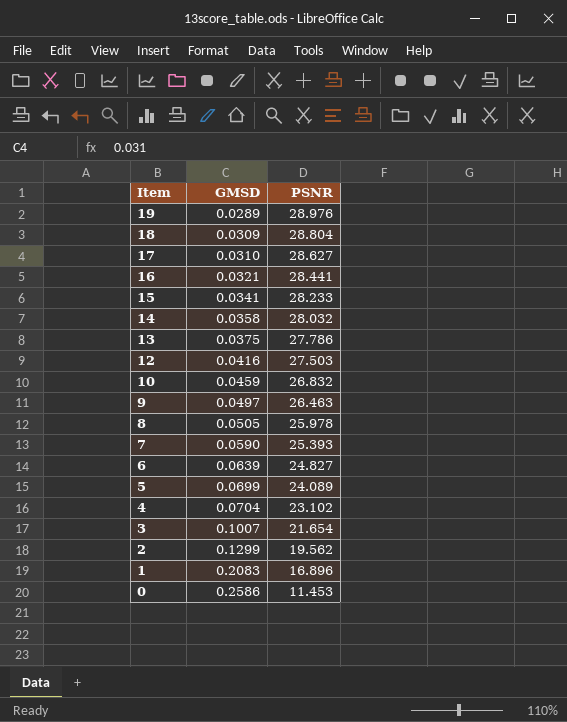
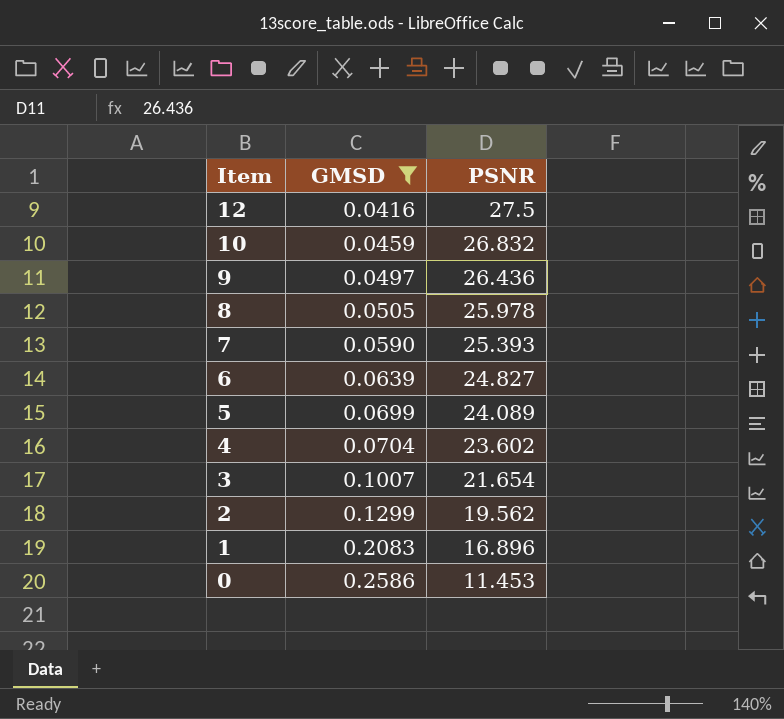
filter: none -> GMSD >= 0.0416
12 | PSNR: 27.503 -> 27.5
9 | PSNR: 26.463 -> 26.436
4 | PSNR: 23.102 -> 23.602

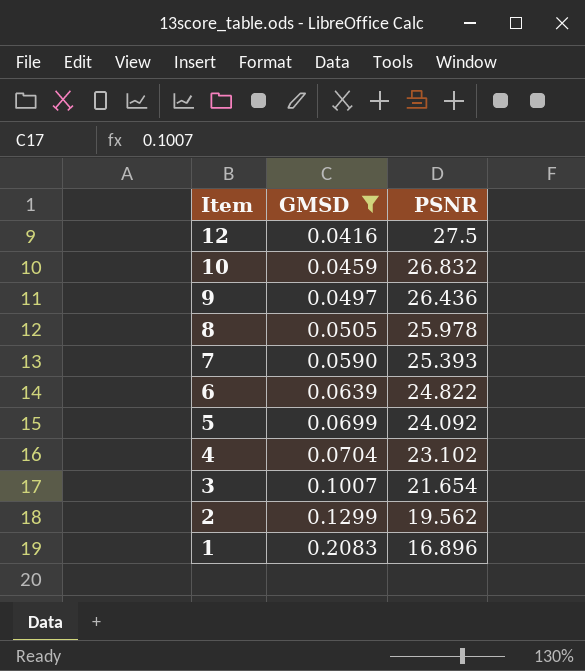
row 0: 0.2586 | 11.453 -> none
6 | PSNR: 24.827 -> 24.822
5 | PSNR: 24.089 -> 24.092
4 | PSNR: 23.602 -> 23.102

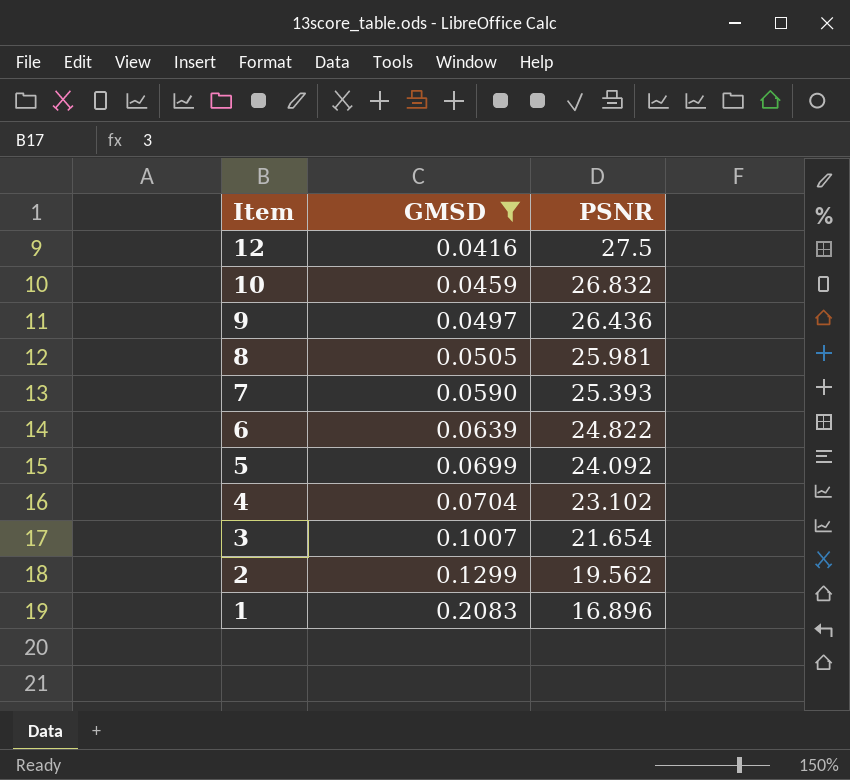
8 | PSNR: 25.978 -> 25.981

